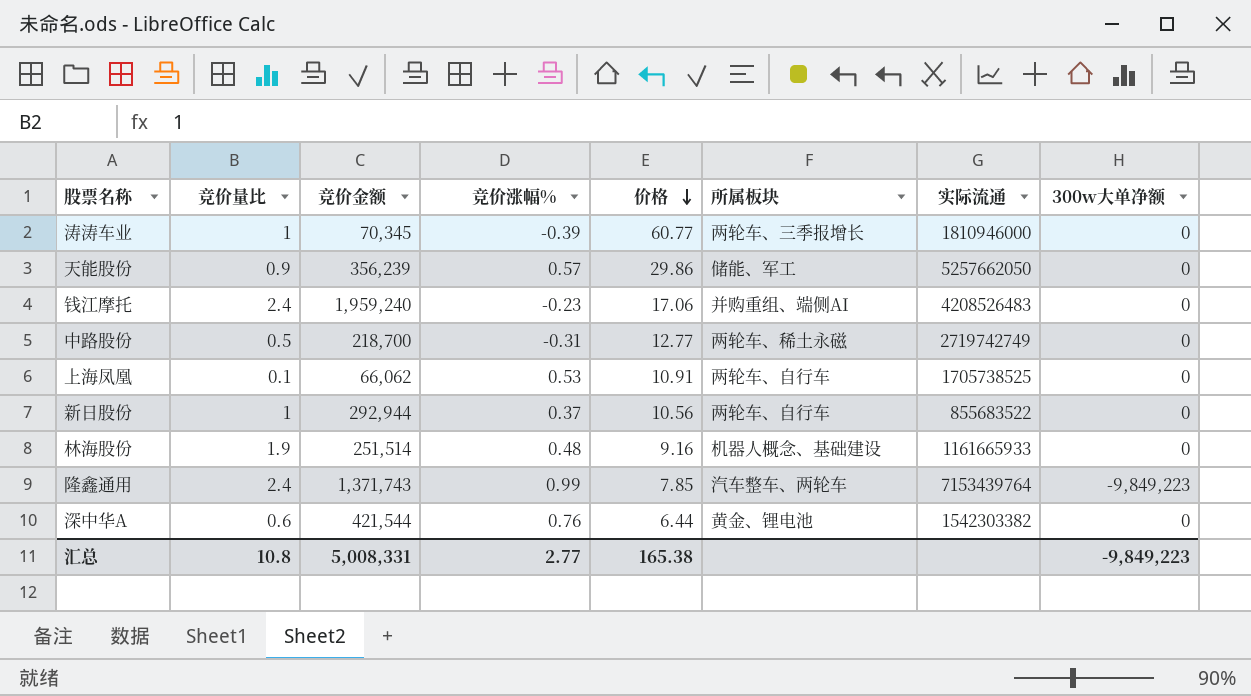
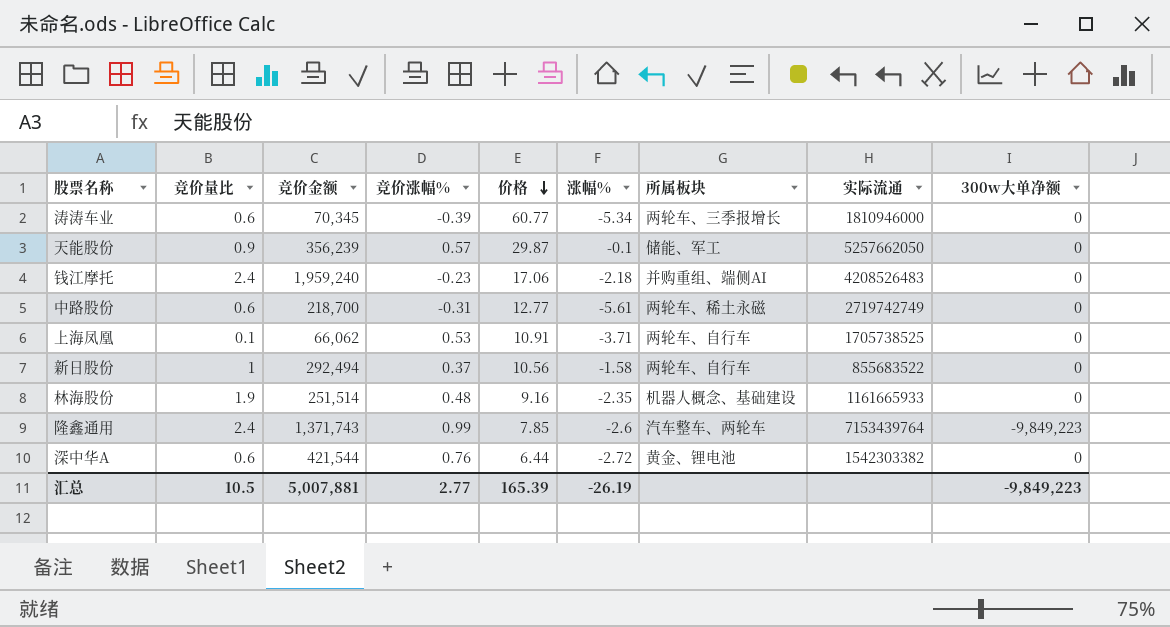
column 涨幅% | position: none -> 6
涛涛车业 | 竞价量比: 1 -> 0.6
天能股份 | 价格: 29.86 -> 29.87
中路股份 | 竞价量比: 0.5 -> 0.6
新日股份 | 竞价金额: 292,944 -> 292,494
汇总 | 竞价量比: 10.8 -> 10.5
汇总 | 竞价金额: 5,008,331 -> 5,007,881
汇总 | 价格: 165.38 -> 165.39

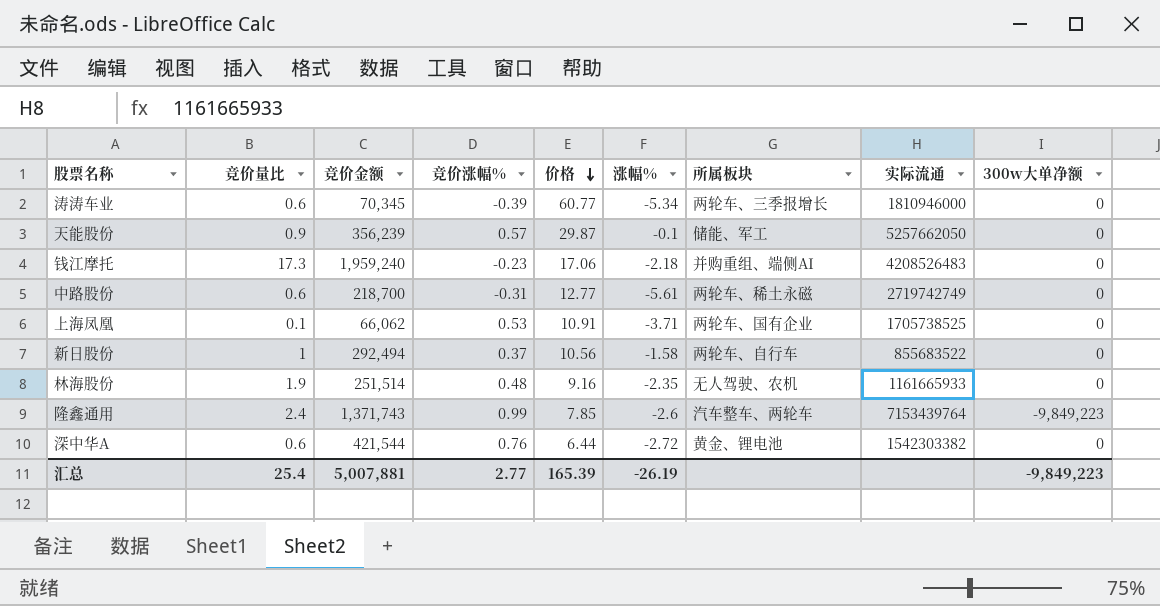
钱江摩托 | 竞价量比: 2.4 -> 17.3
上海凤凰 | 所属板块: 两轮车、自行车 -> 两轮车、国有企业
林海股份 | 所属板块: 机器人概念、基础建设 -> 无人驾驶、农机
汇总 | 竞价量比: 10.5 -> 25.4

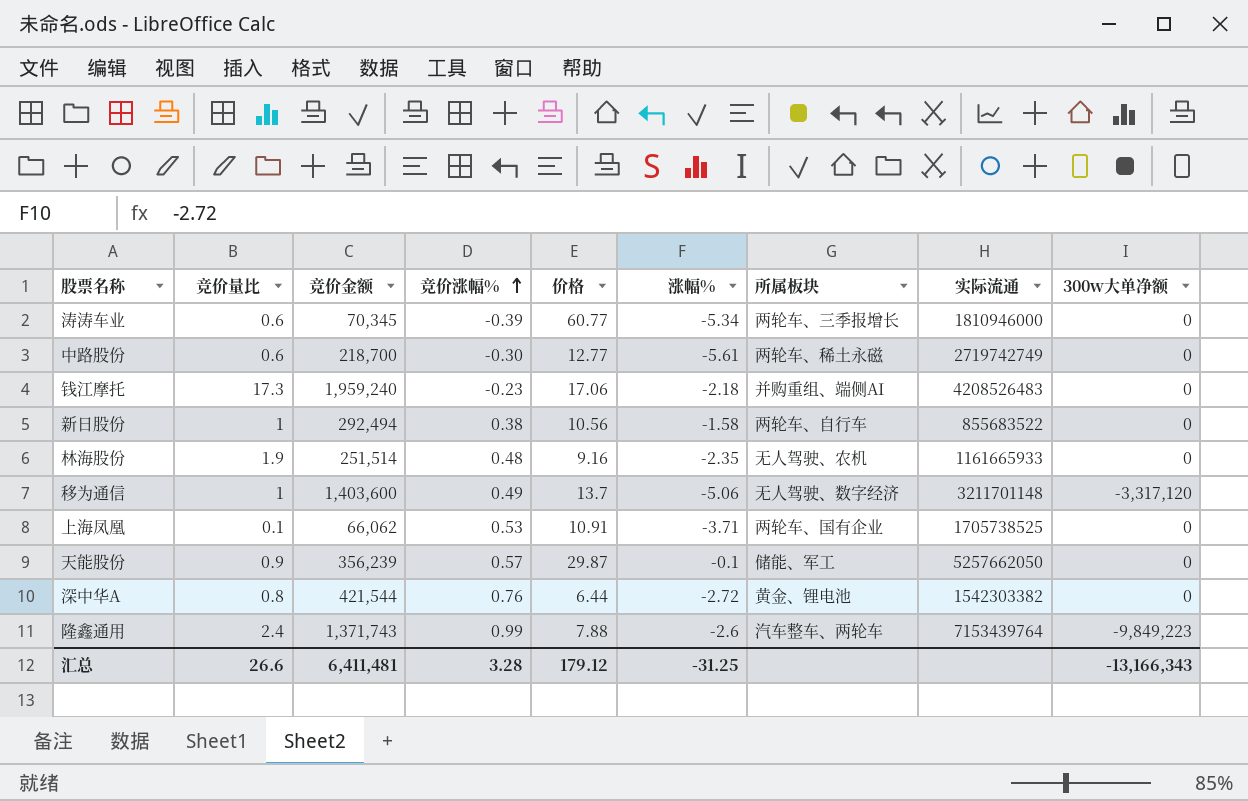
row order: 价格 descending -> 竞价涨幅% ascending
中路股份 | 竞价涨幅%: -0.31 -> -0.30
新日股份 | 竞价涨幅%: 0.37 -> 0.38
row 移为通信: none -> 1 | 1,403,600 | 0.49 | 13.7 | -5.06 | 无人驾驶、数字经济 | 3211701148 | -3,317,120
深中华A | 竞价量比: 0.6 -> 0.8
隆鑫通用 | 价格: 7.85 -> 7.88
汇总 | 竞价量比: 25.4 -> 26.6
汇总 | 竞价金额: 5,007,881 -> 6,411,481
汇总 | 竞价涨幅%: 2.77 -> 3.28
汇总 | 价格: 165.39 -> 179.12
汇总 | 涨幅%: -26.19 -> -31.25
汇总 | 300w大单净额: -9,849,223 -> -13,166,343

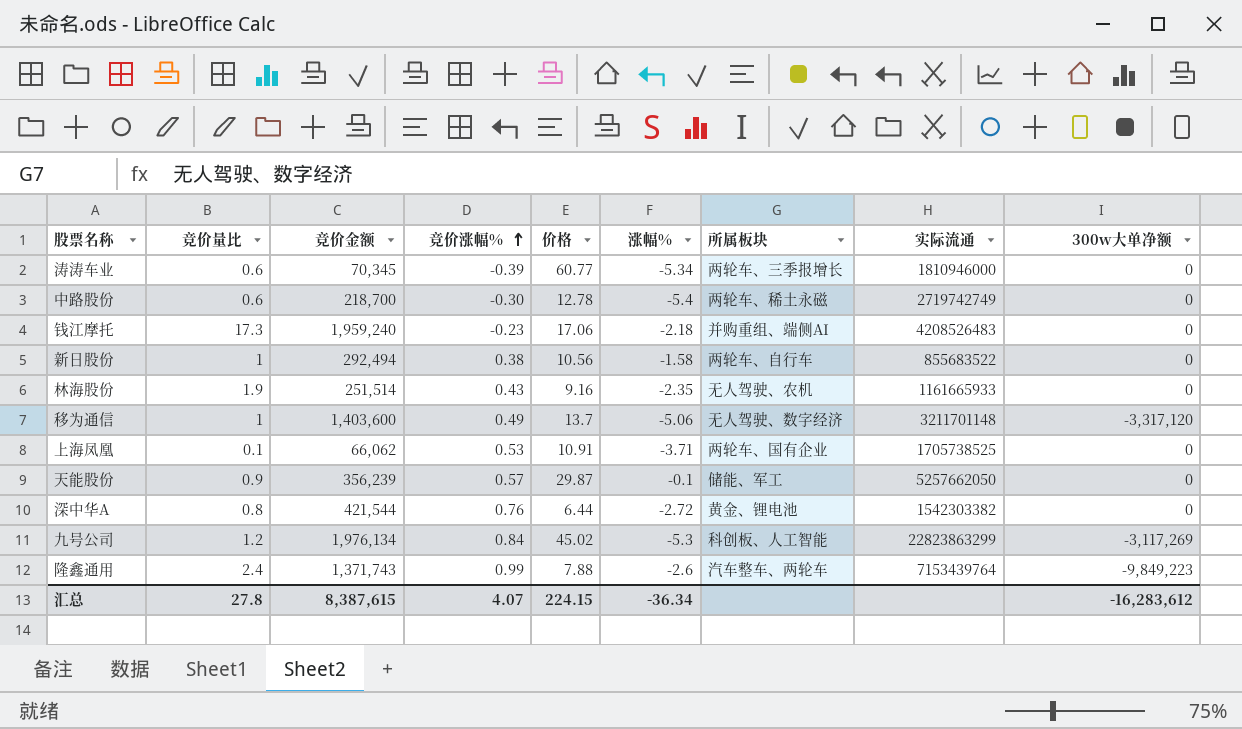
中路股份 | 价格: 12.77 -> 12.78
中路股份 | 涨幅%: -5.61 -> -5.4
林海股份 | 竞价涨幅%: 0.48 -> 0.43
row 九号公司: none -> 1.2 | 1,976,134 | 0.84 | 45.02 | -5.3 | 科创板、人工智能 | 22823863299 | -3,117,269
汇总 | 竞价量比: 26.6 -> 27.8
汇总 | 竞价金额: 6,411,481 -> 8,387,615
汇总 | 竞价涨幅%: 3.28 -> 4.07
汇总 | 价格: 179.12 -> 224.15
汇总 | 涨幅%: -31.25 -> -36.34
汇总 | 300w大单净额: -13,166,343 -> -16,283,612

